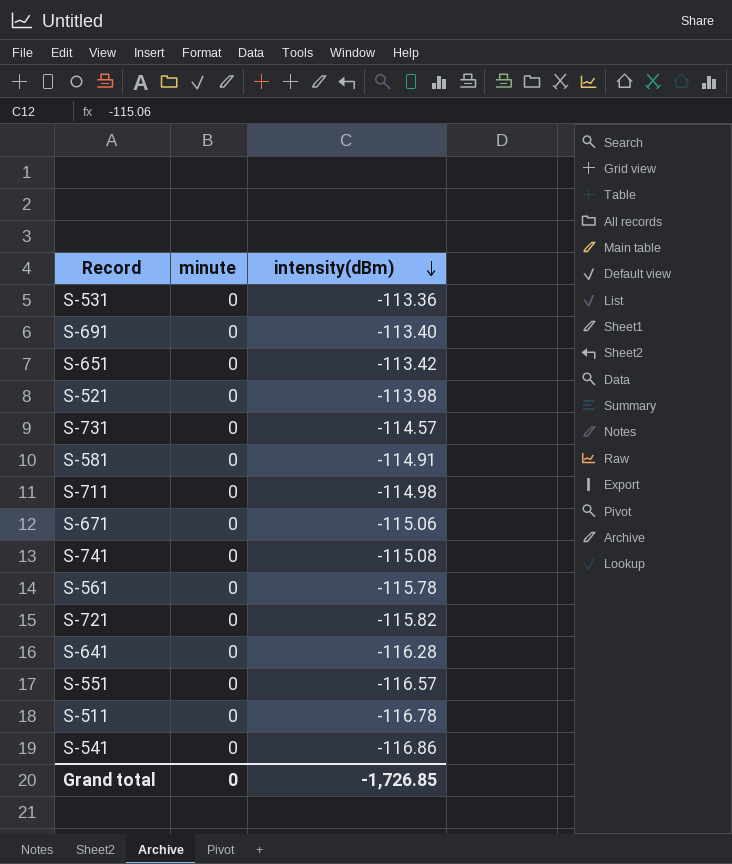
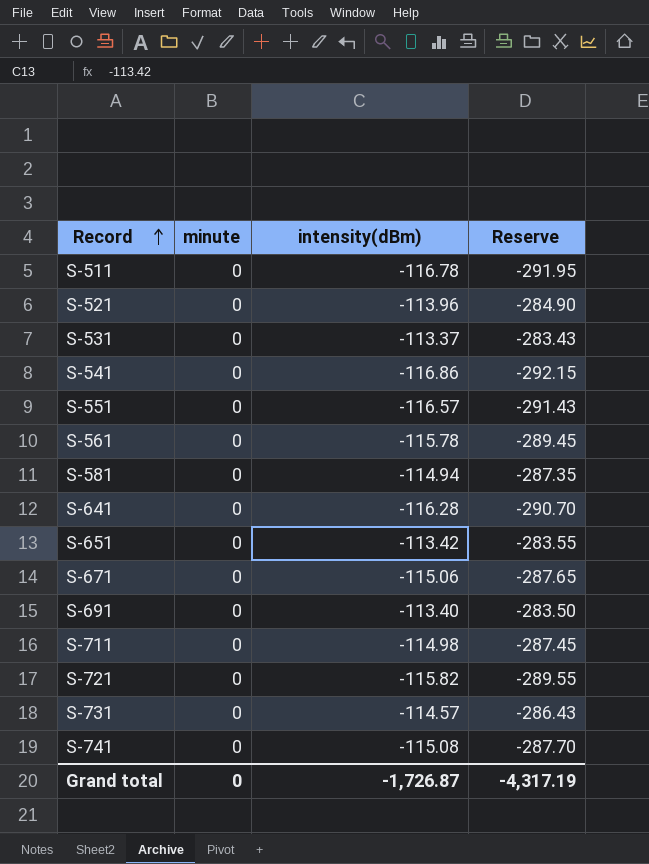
row order: intensity(dBm) descending -> Record ascending
column Reserve | formula: none -> [intensity(dBm)] * 2.5
S-521 | intensity(dBm): -113.98 -> -113.96
S-531 | intensity(dBm): -113.36 -> -113.37
S-581 | intensity(dBm): -114.91 -> -114.94
Grand total | intensity(dBm): -1,726.85 -> -1,726.87

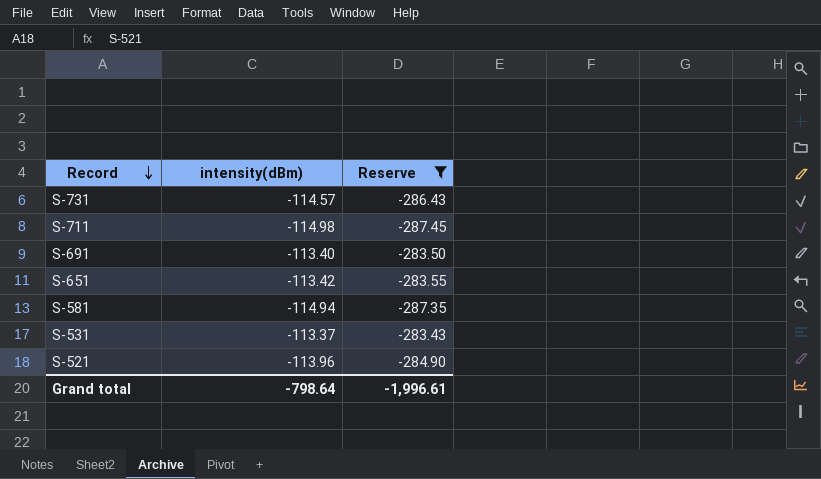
filter: none -> Reserve >= -287.45
row order: Record ascending -> Record descending
column minute | position: 2 -> none
Grand total | intensity(dBm): -1,726.87 -> -798.64
Grand total | Reserve: -4,317.19 -> -1,996.61

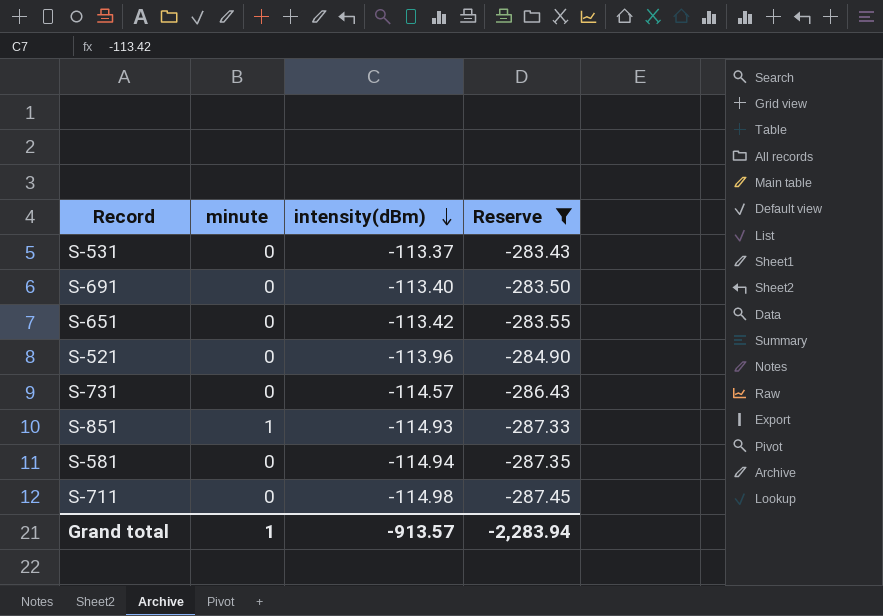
row order: Record descending -> intensity(dBm) descending
column minute | position: none -> 2
row S-851: none -> 1 | -114.93 | -287.33
Grand total | intensity(dBm): -798.64 -> -913.57
Grand total | Reserve: -1,996.61 -> -2,283.94

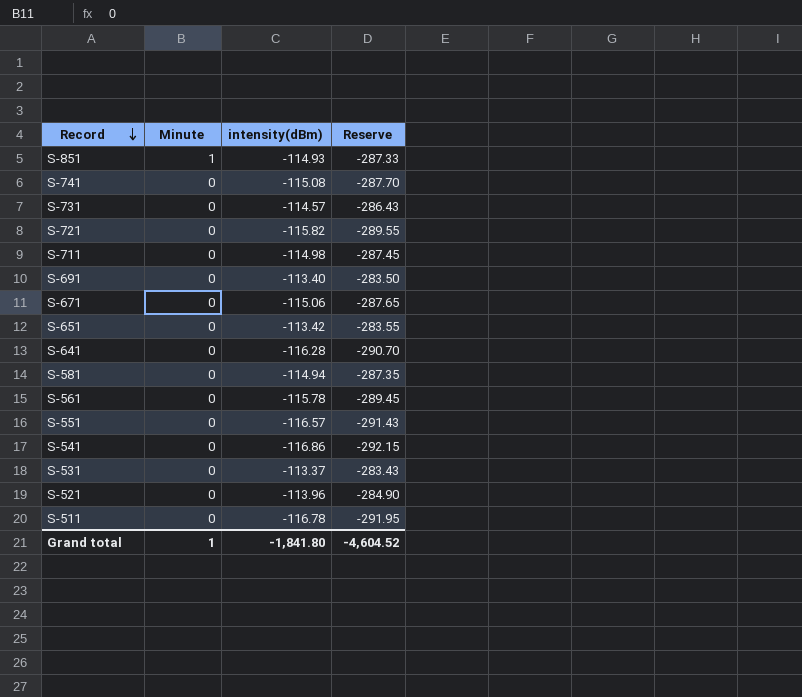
filter: Reserve >= -287.45 -> none
row order: intensity(dBm) descending -> Record descending
column name: minute -> Minute
Grand total | intensity(dBm): -913.57 -> -1,841.80
Grand total | Reserve: -2,283.94 -> -4,604.52

